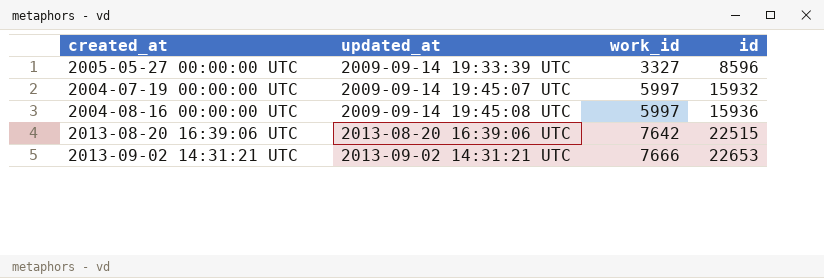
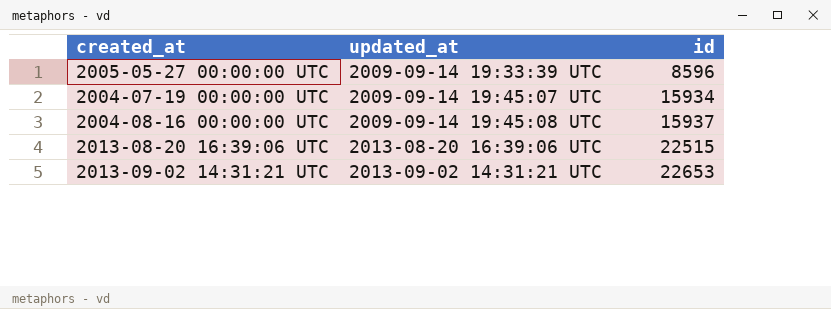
column work_id | position: 3 -> none
2004-07-19 00:00:00 UTC | id: 15932 -> 15934
2004-08-16 00:00:00 UTC | id: 15936 -> 15937

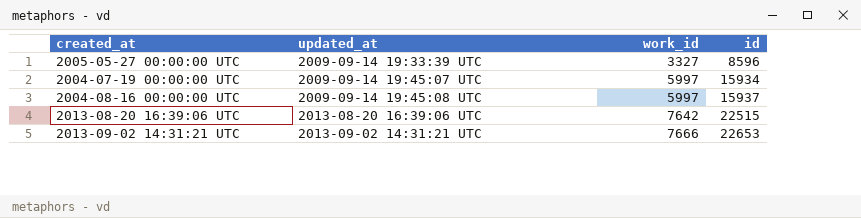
column work_id | position: none -> 3

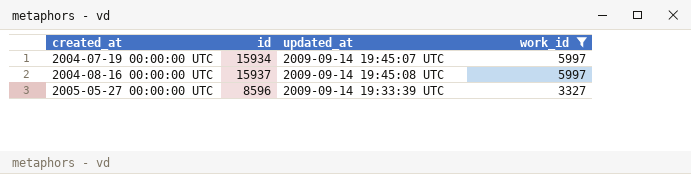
filter: none -> work_id <= 5997
row order: updated_at ascending -> created_at ascending
column id | position: 4 -> 2

